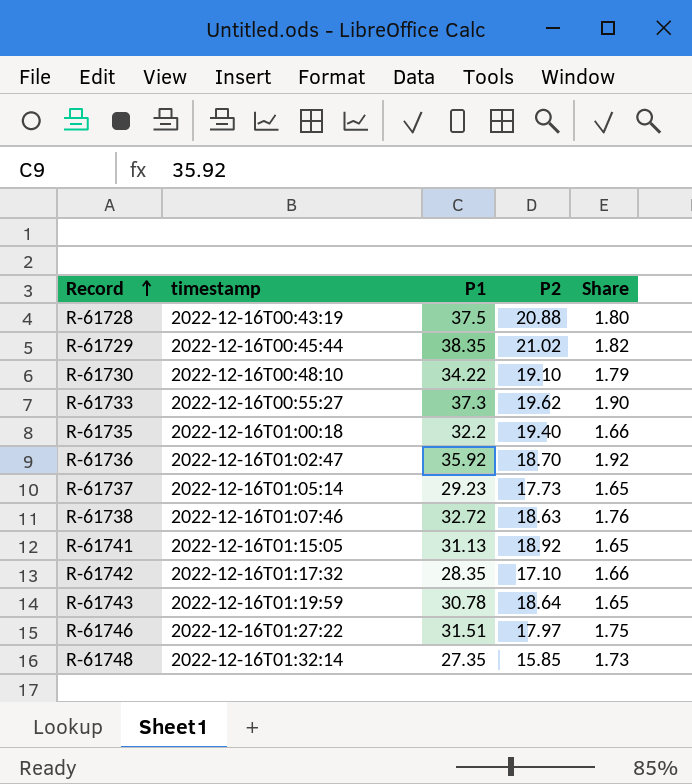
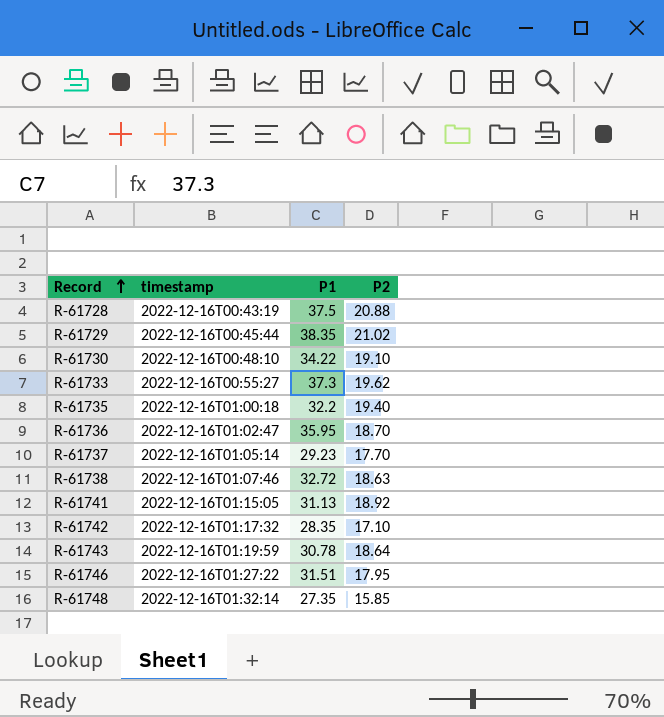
column Share | formula: [P1] / [P2] -> none
R-61736 | P1: 35.92 -> 35.95
R-61737 | P2: 17.73 -> 17.70
R-61746 | P2: 17.97 -> 17.95

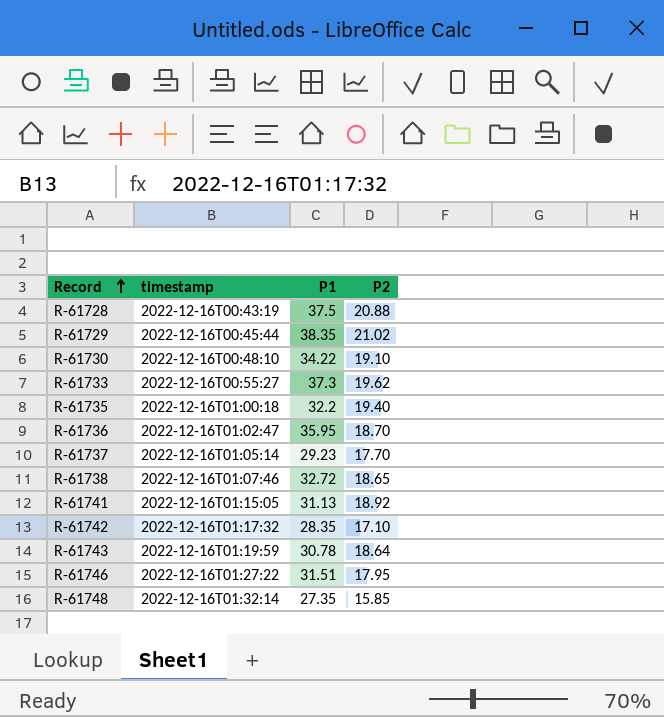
R-61738 | P2: 18.63 -> 18.65

